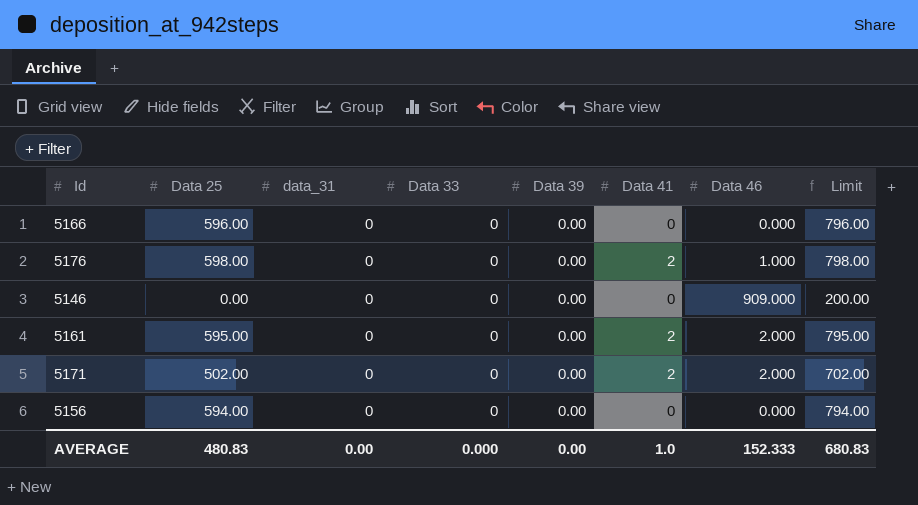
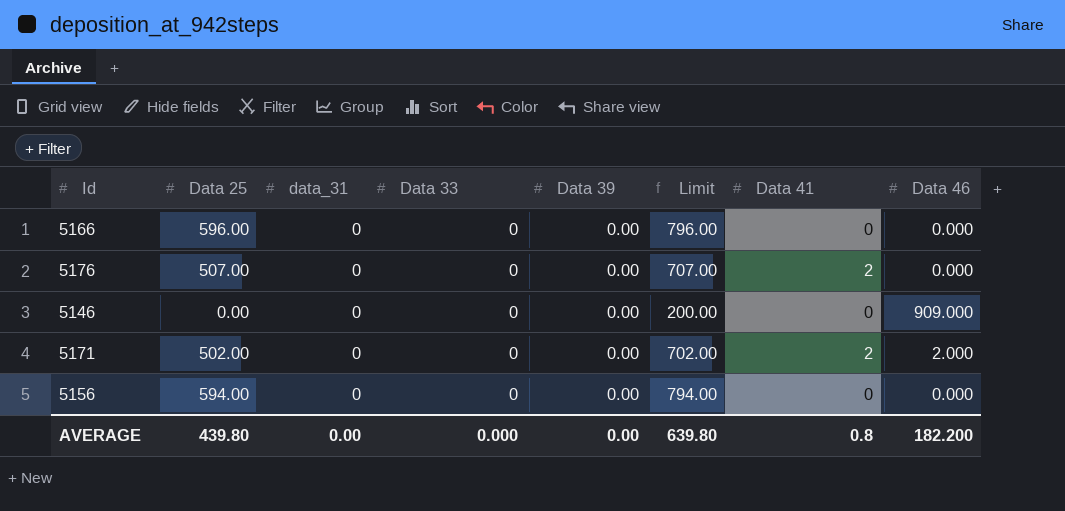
column Limit | position: 8 -> 6
row 5161: 595.00 | 0 | 0 | 0.00 | 2 | 2.000 | 795.00 -> none
5176 | Data 25: 598.00 -> 507.00
5176 | Limit: 798.00 -> 707.00
5176 | Data 46: 1.000 -> 0.000
AVERAGE | Data 25: 480.83 -> 439.80
AVERAGE | Limit: 680.83 -> 639.80
AVERAGE | Data 41: 1.0 -> 0.8
AVERAGE | Data 46: 152.333 -> 182.200

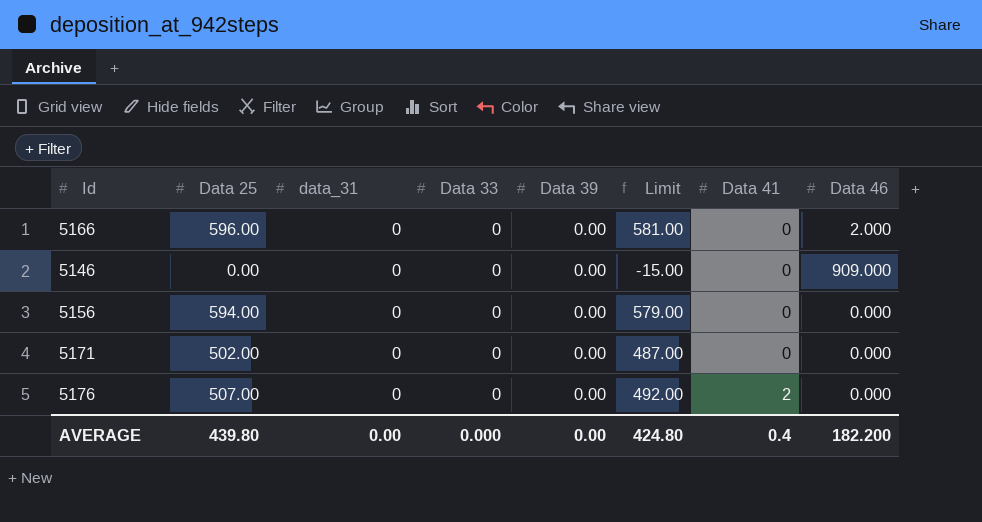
row order: none -> Data 41 ascending
column Limit | formula: [Data 25] + 200 -> [Data 25] - 15
5166 | Data 46: 0.000 -> 2.000
5171 | Data 41: 2 -> 0
5171 | Data 46: 2.000 -> 0.000
AVERAGE | Limit: 639.80 -> 424.80
AVERAGE | Data 41: 0.8 -> 0.4

